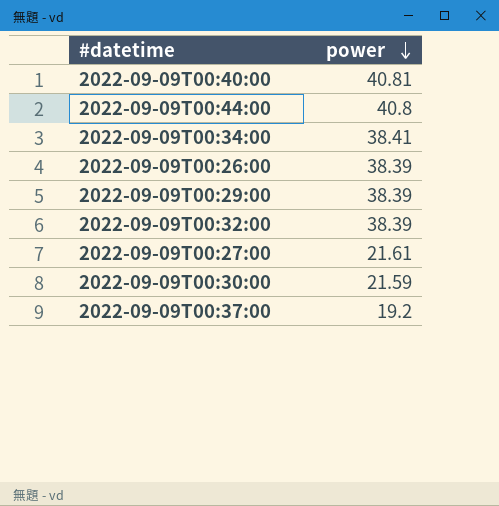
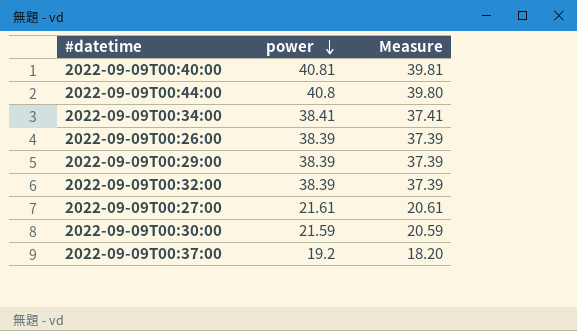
column Measure | formula: none -> [power] - 1

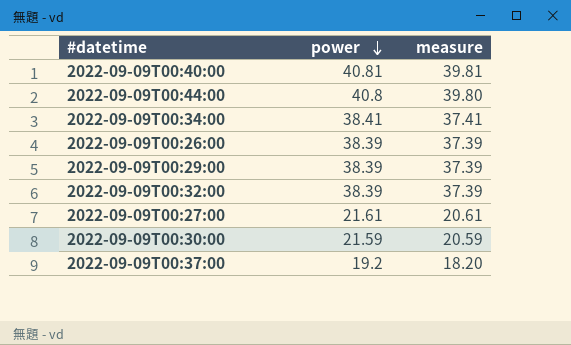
column name: Measure -> measure

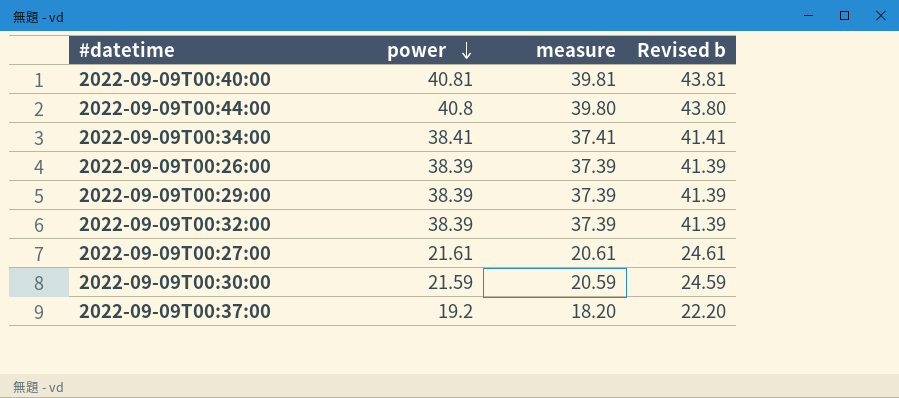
column Revised b | formula: none -> [power] + 3

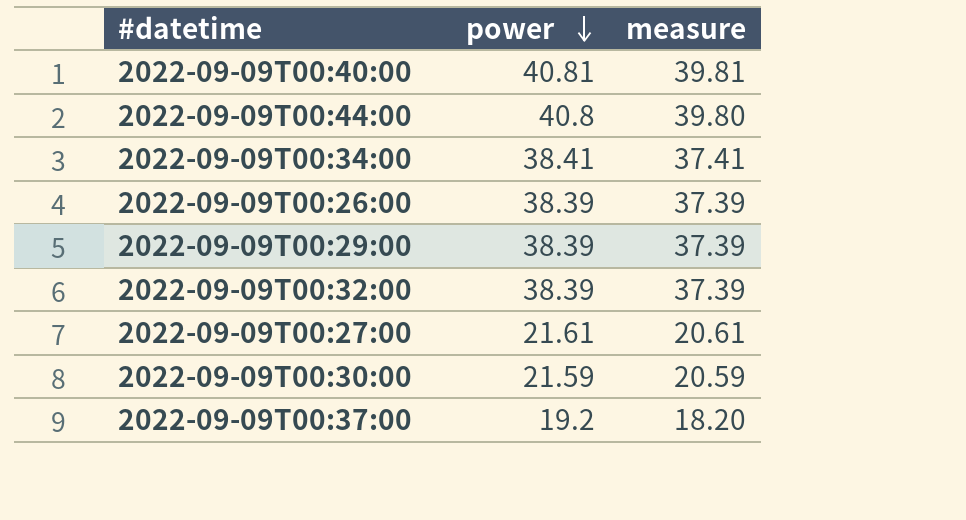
column Revised b | formula: [power] + 3 -> none

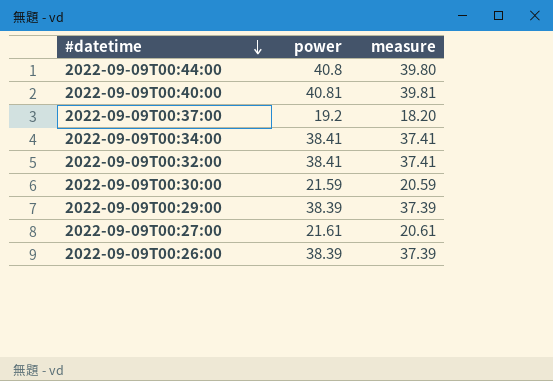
row order: power descending -> #datetime descending
2022-09-09T00:32:00 | power: 38.39 -> 38.41
2022-09-09T00:32:00 | measure: 37.39 -> 37.41

